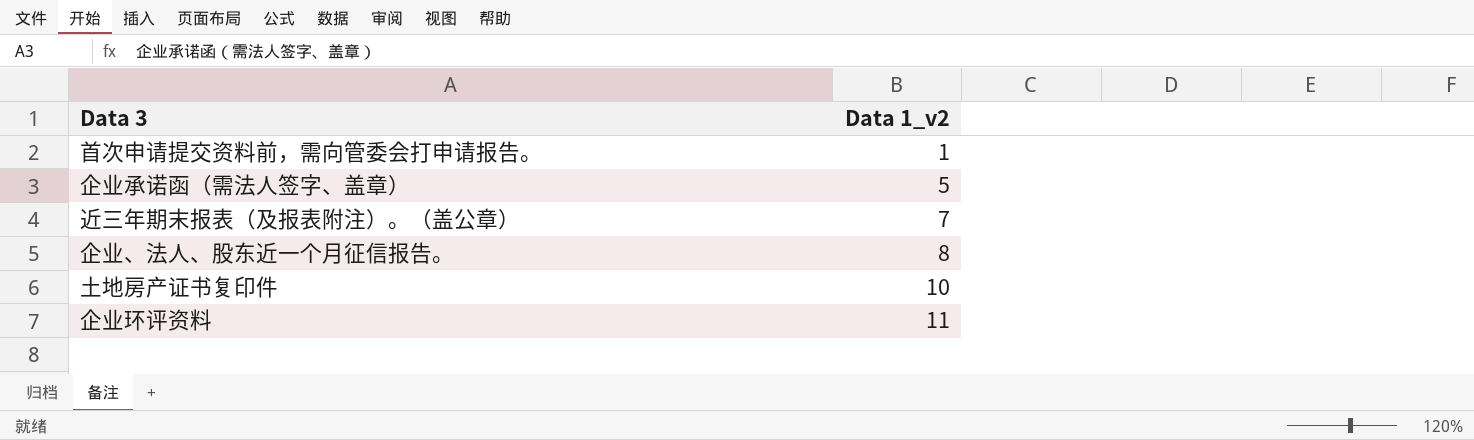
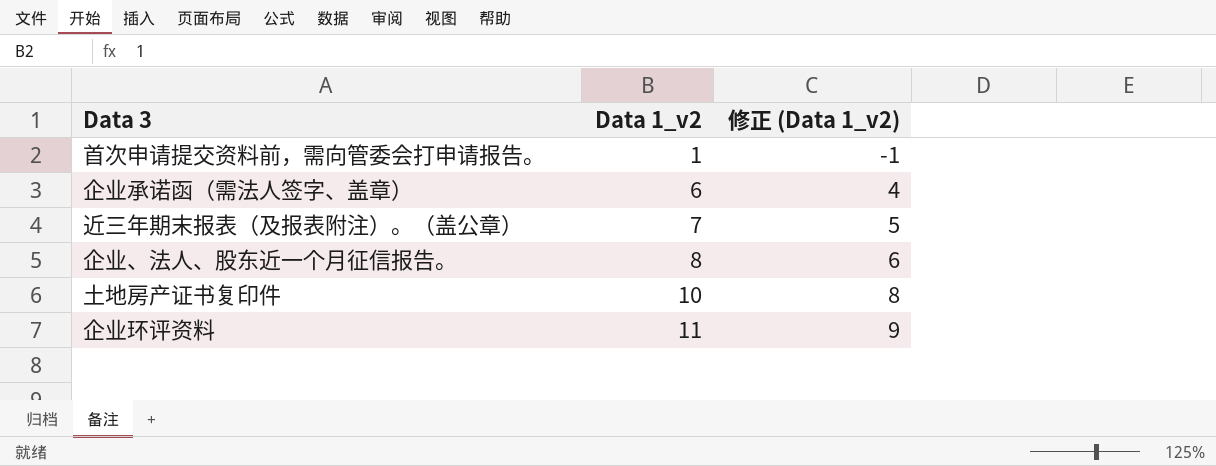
column 修正 (Data 1_v2) | formula: none -> [Data 1_v2] - 2
企业承诺函（需法人签字、盖章） | Data 1_v2: 5 -> 6

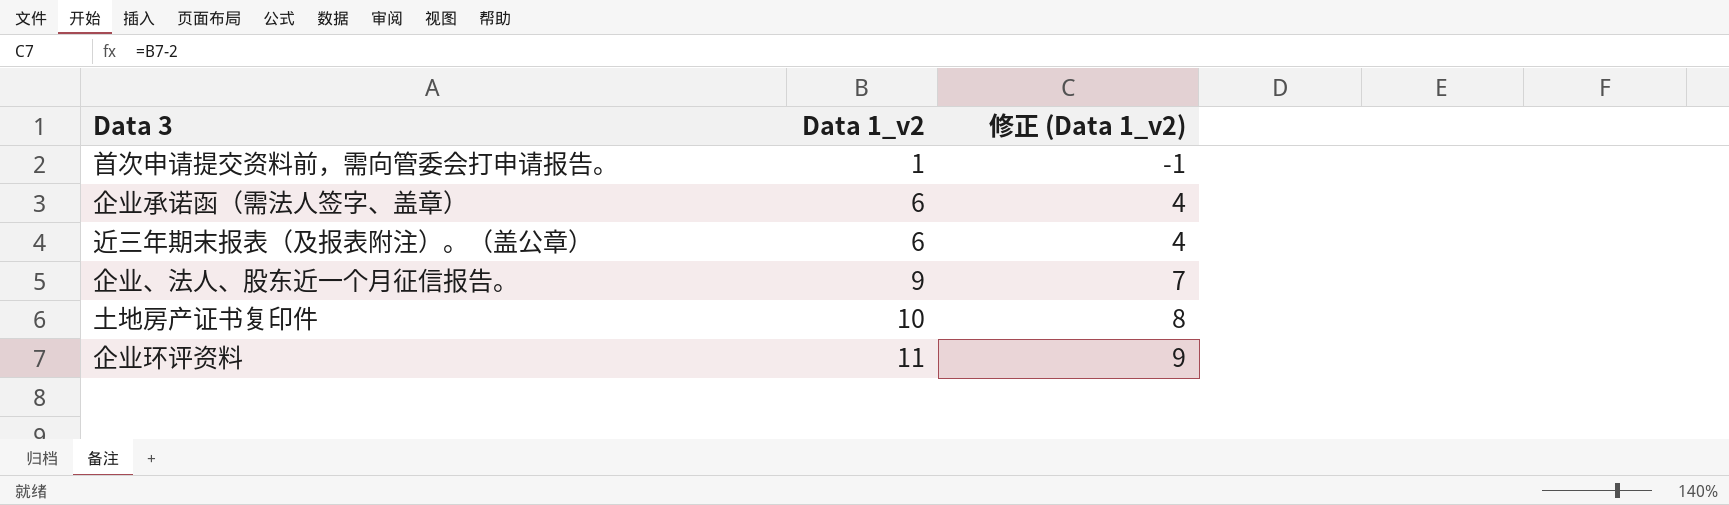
近三年期末报表（及报表附注）。（盖公章） | Data 1_v2: 7 -> 6
近三年期末报表（及报表附注）。（盖公章） | 修正 (Data 1_v2): 5 -> 4
企业、法人、股东近一个月征信报告。 | Data 1_v2: 8 -> 9
企业、法人、股东近一个月征信报告。 | 修正 (Data 1_v2): 6 -> 7

